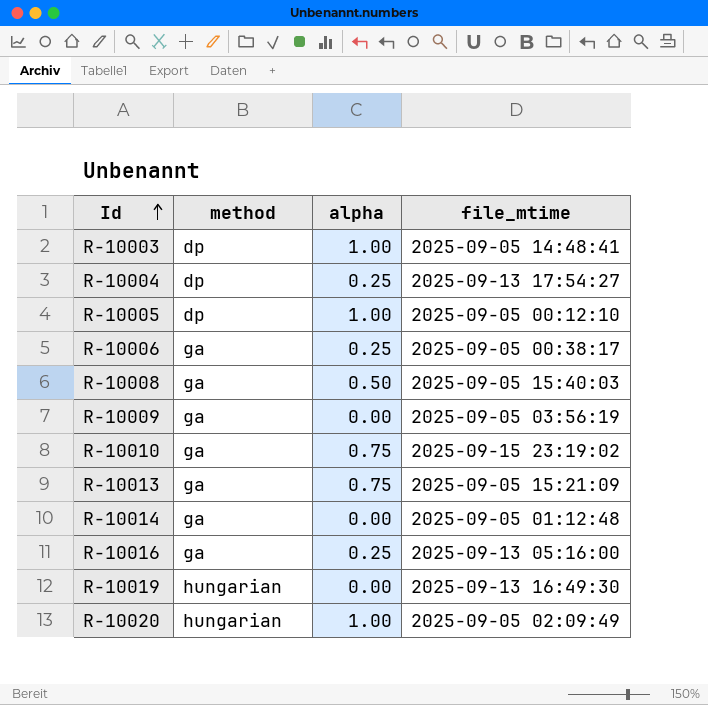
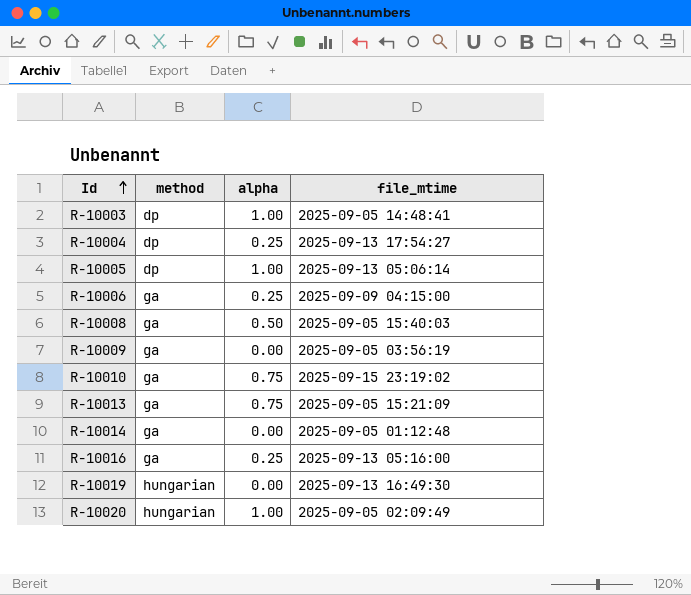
R-10005 | file_mtime: 2025-09-05 00:12:10 -> 2025-09-13 05:06:14
R-10006 | file_mtime: 2025-09-05 00:38:17 -> 2025-09-09 04:15:00

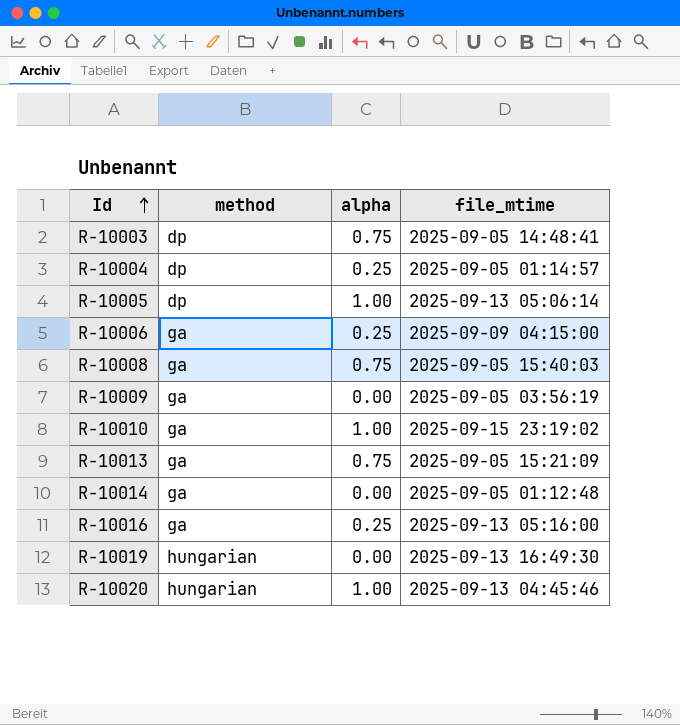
R-10003 | alpha: 1.00 -> 0.75
R-10004 | file_mtime: 2025-09-13 17:54:27 -> 2025-09-05 01:14:57
R-10008 | alpha: 0.50 -> 0.75
R-10010 | alpha: 0.75 -> 1.00
R-10020 | file_mtime: 2025-09-05 02:09:49 -> 2025-09-13 04:45:46

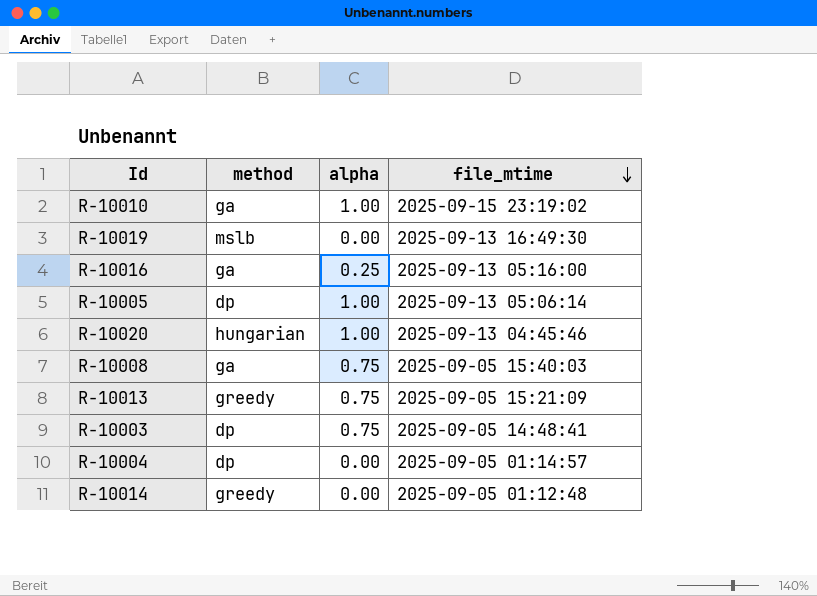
row order: Id ascending -> file_mtime descending
row R-10006: ga | 0.25 | 2025-09-09 04:15:00 -> none
row R-10009: ga | 0.00 | 2025-09-05 03:56:19 -> none
R-10019 | method: hungarian -> mslb
R-10013 | method: ga -> greedy
R-10004 | alpha: 0.25 -> 0.00
R-10014 | method: ga -> greedy

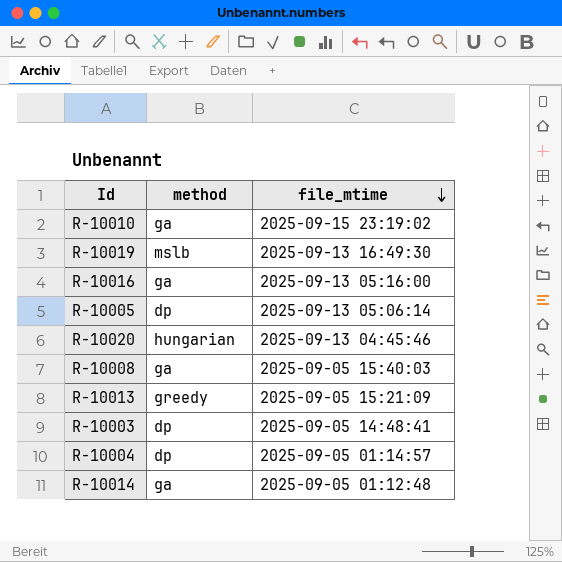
column alpha | position: 3 -> none
R-10014 | method: greedy -> ga

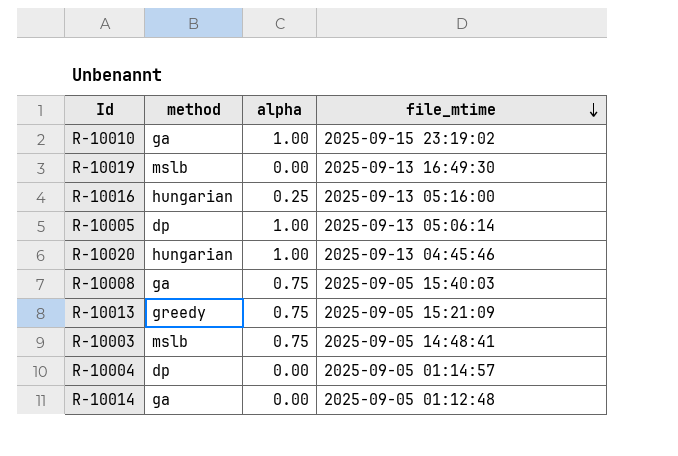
column alpha | position: none -> 3
R-10016 | method: ga -> hungarian
R-10003 | method: dp -> mslb

